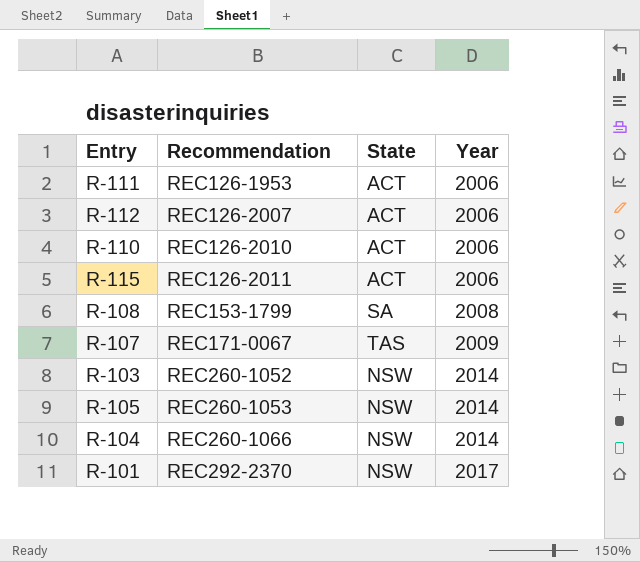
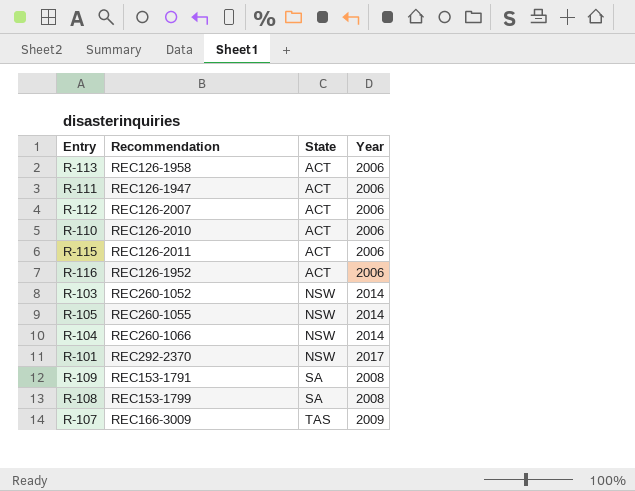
row order: Recommendation ascending -> State ascending
row R-113: none -> REC126-1958 | ACT | 2006
R-111 | Recommendation: REC126-1953 -> REC126-1947
row R-116: none -> REC126-1952 | ACT | 2006
R-105 | Recommendation: REC260-1053 -> REC260-1055
row R-109: none -> REC153-1791 | SA | 2008
R-107 | Recommendation: REC171-0067 -> REC166-3009

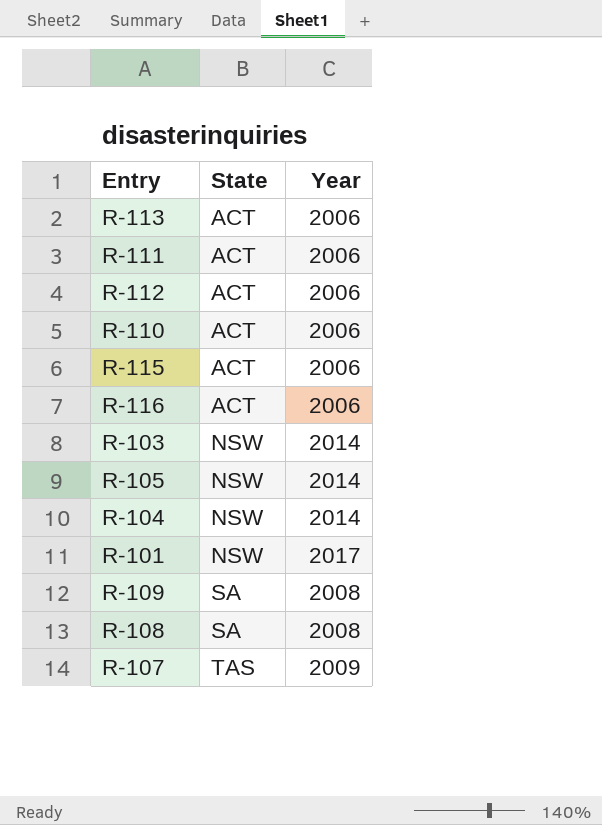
column Recommendation | position: 2 -> none

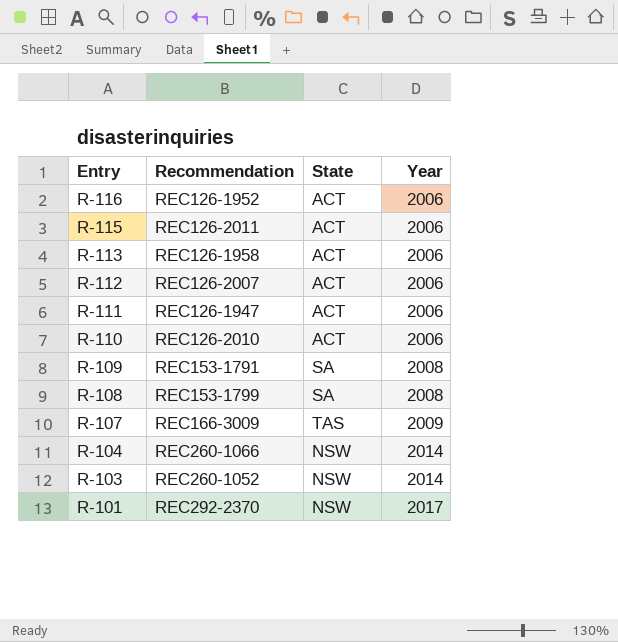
row order: State ascending -> Entry descending
column Recommendation | position: none -> 2
row R-105: NSW | 2014 -> none

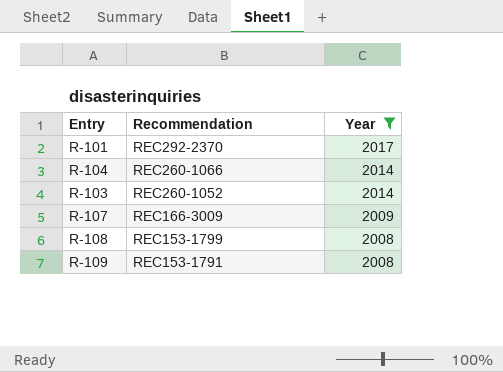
filter: none -> Year != 2006
row order: Entry descending -> Recommendation descending
column State | position: 3 -> none

